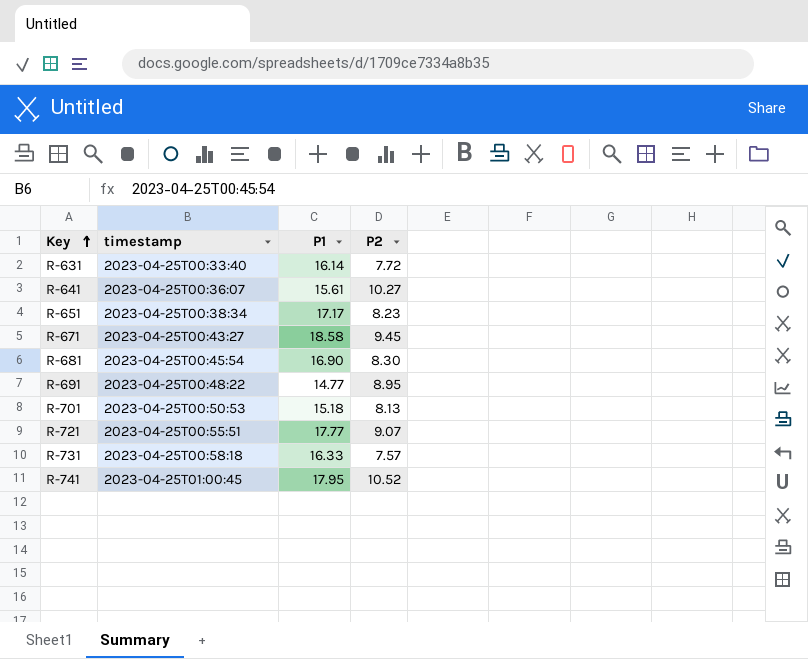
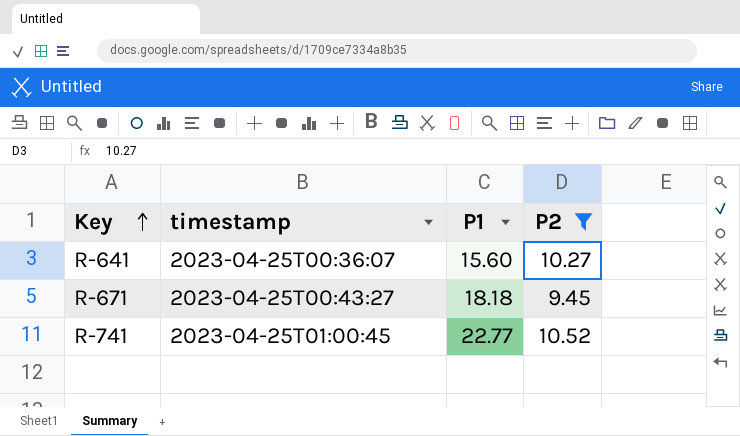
filter: none -> P2 >= 9.45
R-641 | P1: 15.61 -> 15.60
R-671 | P1: 18.58 -> 18.18
R-741 | P1: 17.95 -> 22.77

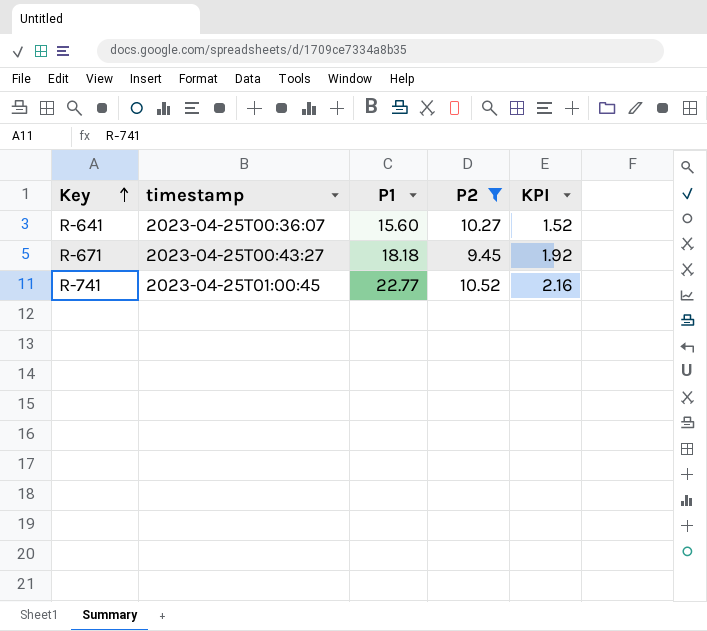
column KPI | formula: none -> [P1] / [P2]

